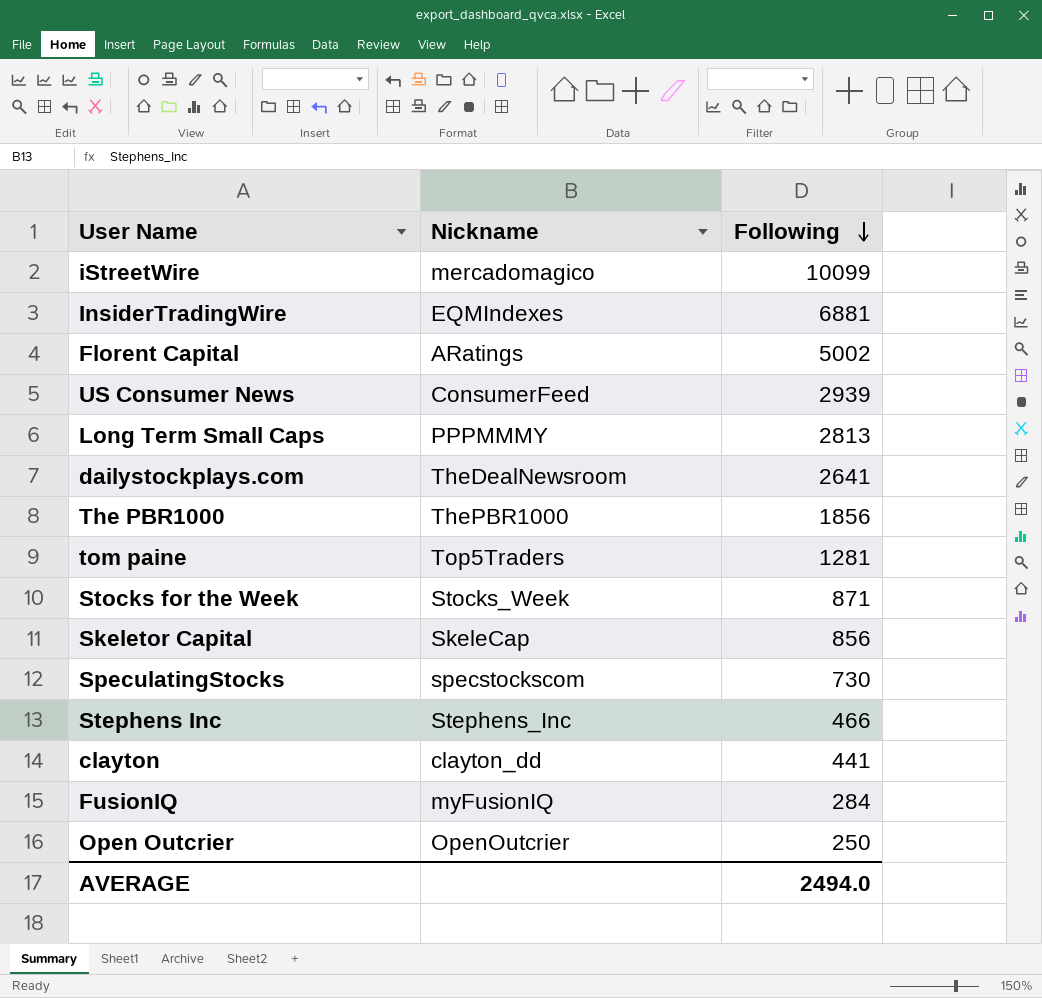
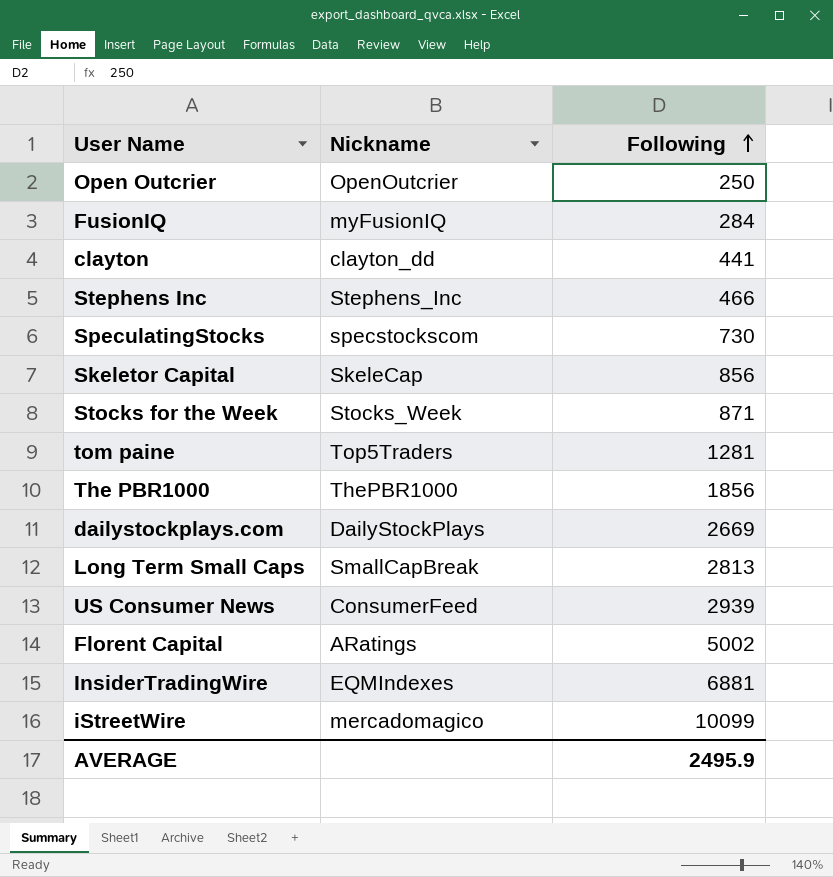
row order: Following descending -> Following ascending
dailystockplays.com | Nickname: TheDealNewsroom -> DailyStockPlays
dailystockplays.com | Following: 2641 -> 2669
Long Term Small Caps | Nickname: PPPMMMY -> SmallCapBreak
AVERAGE | Following: 2494.0 -> 2495.9

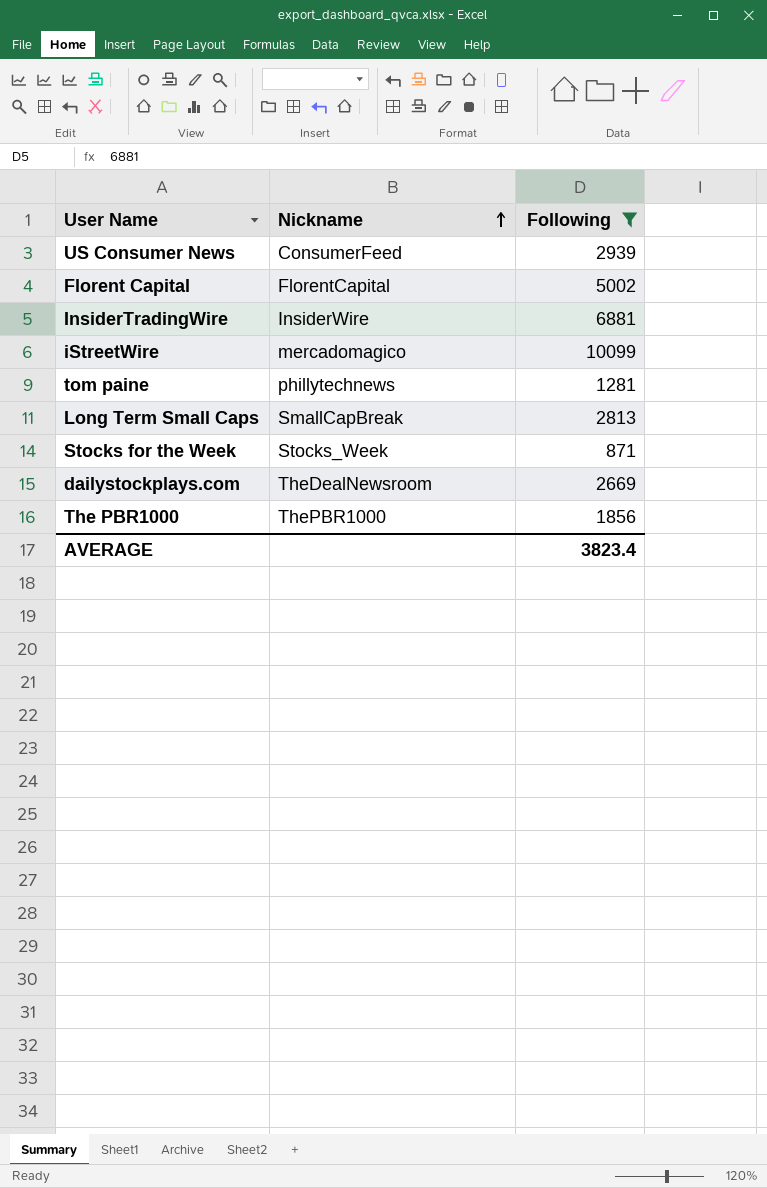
filter: none -> Following >= 871
row order: Following ascending -> Nickname ascending
Florent Capital | Nickname: ARatings -> FlorentCapital
InsiderTradingWire | Nickname: EQMIndexes -> InsiderWire
tom paine | Nickname: Top5Traders -> phillytechnews
dailystockplays.com | Nickname: DailyStockPlays -> TheDealNewsroom
AVERAGE | Following: 2495.9 -> 3823.4

